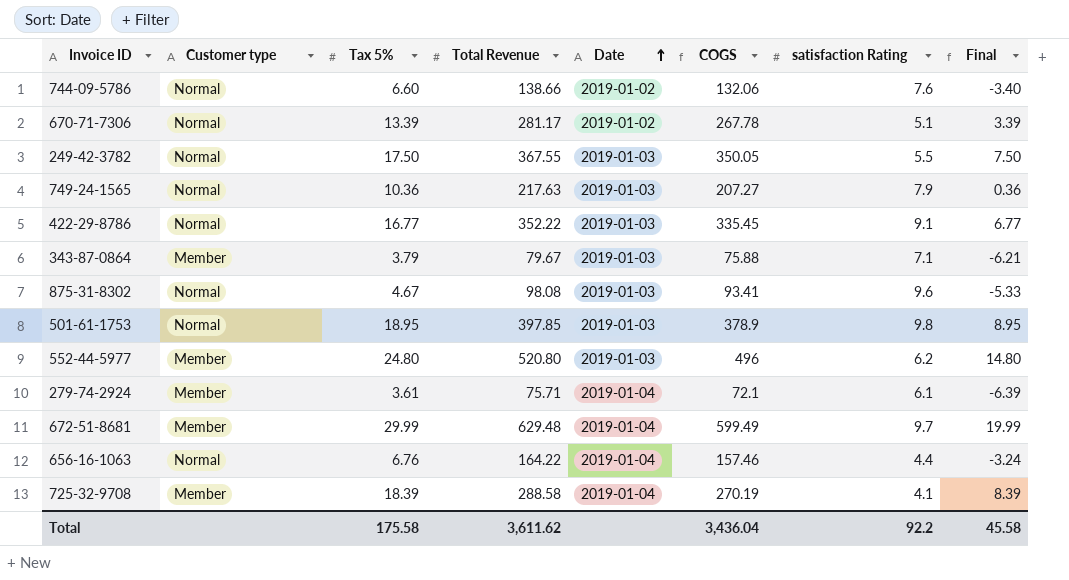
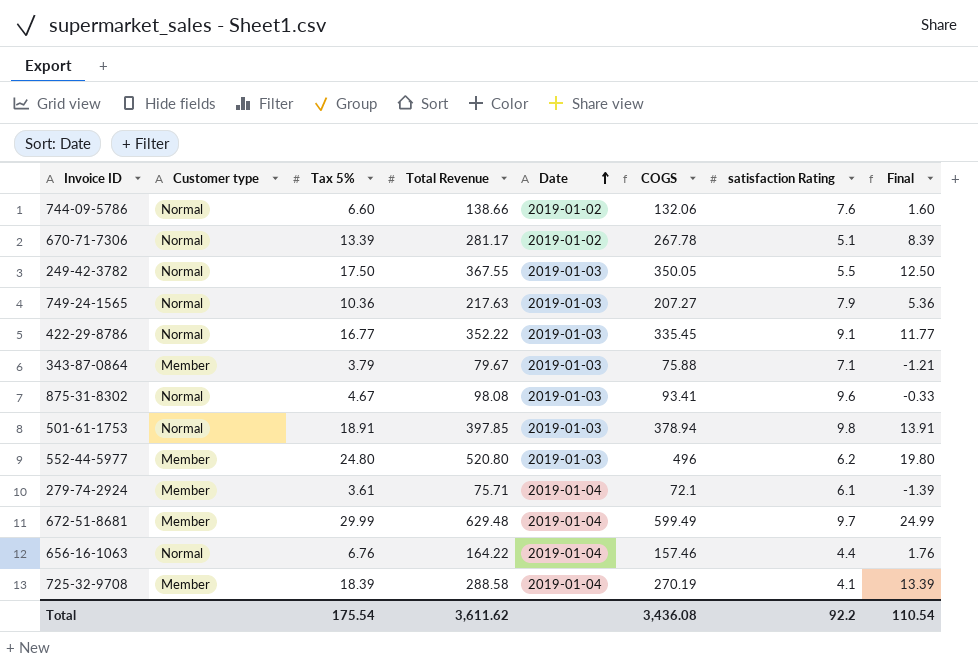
column Final | formula: [Tax 5%] - 10 -> [Tax 5%] - 5
501-61-1753 | Tax 5%: 18.95 -> 18.91
501-61-1753 | COGS: 378.9 -> 378.94
Total | Tax 5%: 175.58 -> 175.54
Total | COGS: 3,436.04 -> 3,436.08
Total | Final: 45.58 -> 110.54

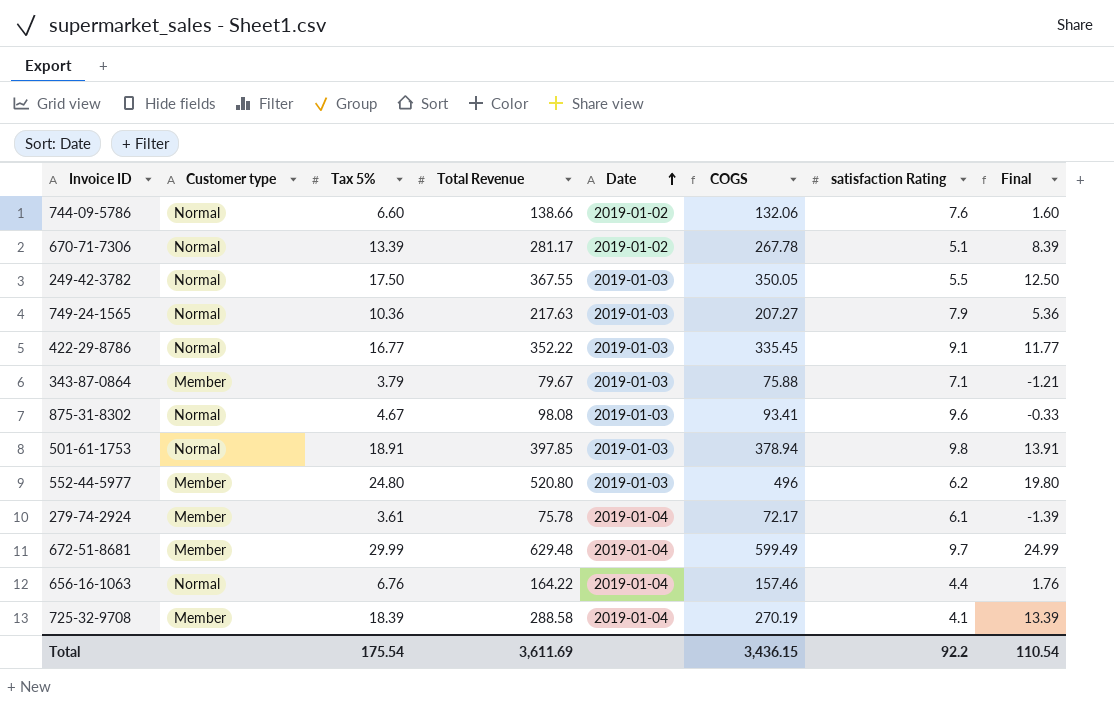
279-74-2924 | Total Revenue: 75.71 -> 75.78
279-74-2924 | COGS: 72.1 -> 72.17
Total | Total Revenue: 3,611.62 -> 3,611.69
Total | COGS: 3,436.08 -> 3,436.15

